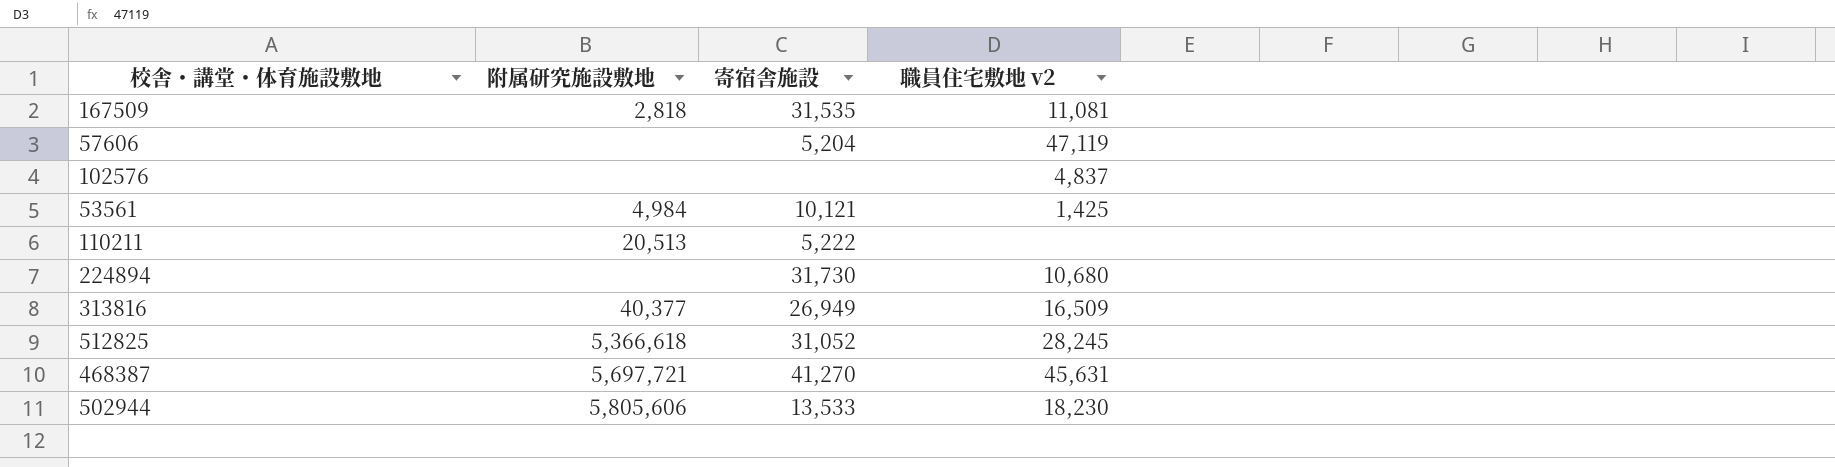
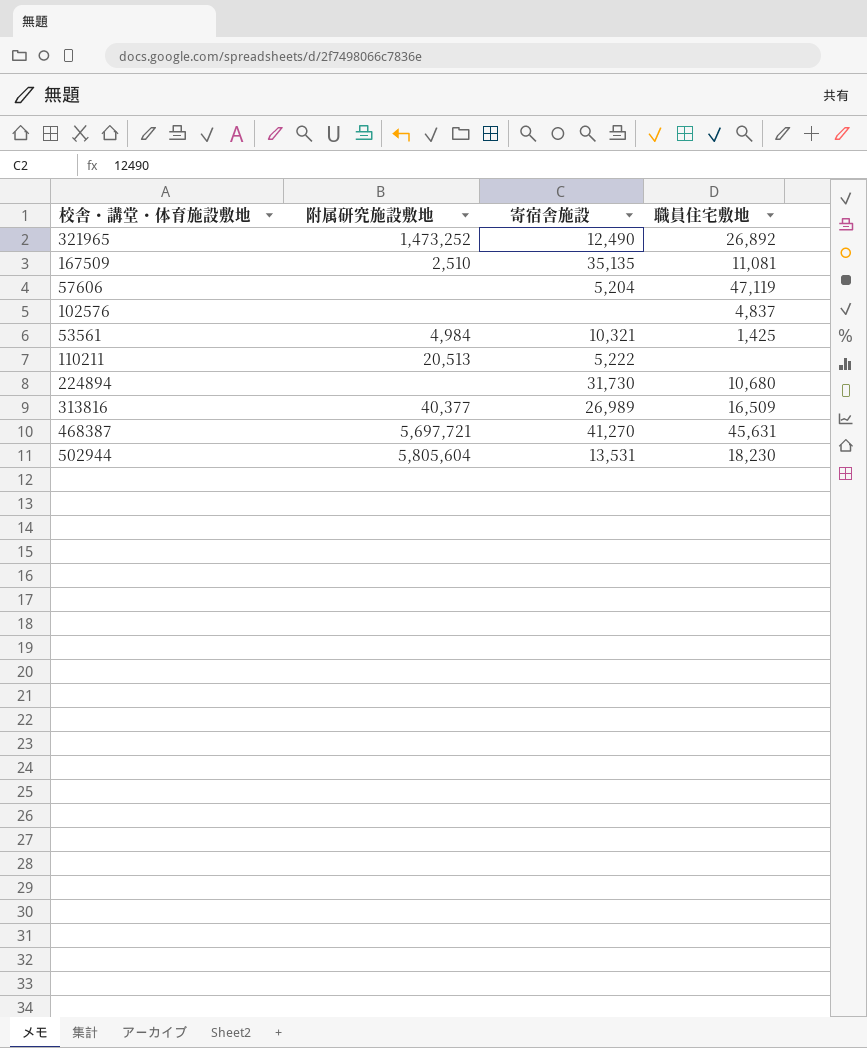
column name: 職員住宅敷地 v2 -> 職員住宅敷地
row 512825: 5,366,618 | 31,052 | 28,245 -> none
row 321965: none -> 1,473,252 | 12,490 | 26,892
167509 | 附属研究施設敷地: 2,818 -> 2,510
167509 | 寄宿舎施設: 31,535 -> 35,135
53561 | 寄宿舎施設: 10,121 -> 10,321
313816 | 寄宿舎施設: 26,949 -> 26,989
502944 | 附属研究施設敷地: 5,805,606 -> 5,805,604
502944 | 寄宿舎施設: 13,533 -> 13,531

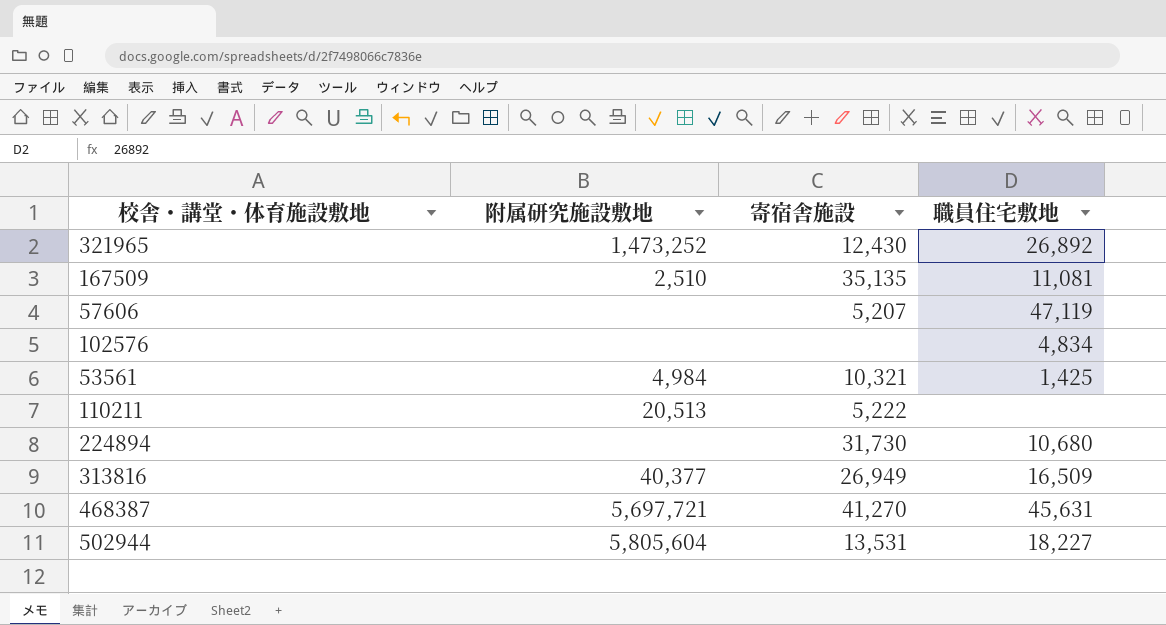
321965 | 寄宿舎施設: 12,490 -> 12,430
57606 | 寄宿舎施設: 5,204 -> 5,207
102576 | 職員住宅敷地: 4,837 -> 4,834
313816 | 寄宿舎施設: 26,989 -> 26,949
502944 | 職員住宅敷地: 18,230 -> 18,227

